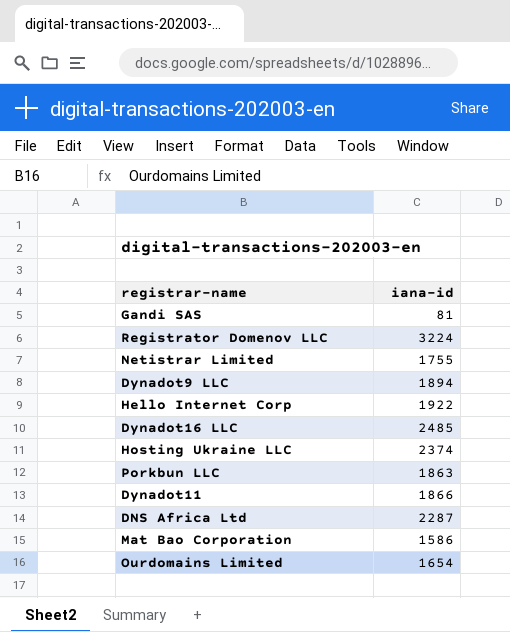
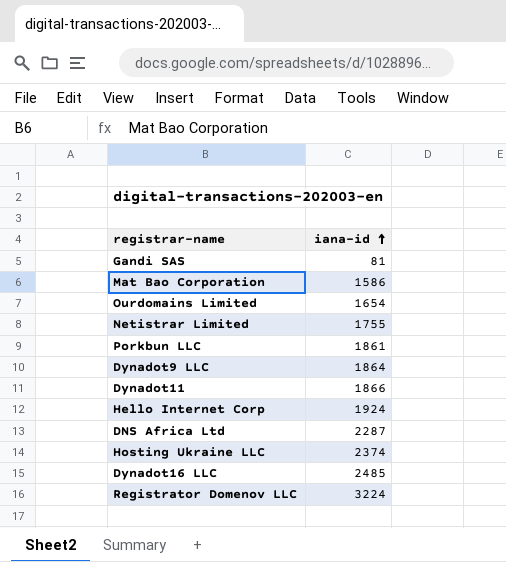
row order: none -> iana-id ascending
Porkbun LLC | iana-id: 1863 -> 1861
Dynadot9 LLC | iana-id: 1894 -> 1864
Hello Internet Corp | iana-id: 1922 -> 1924

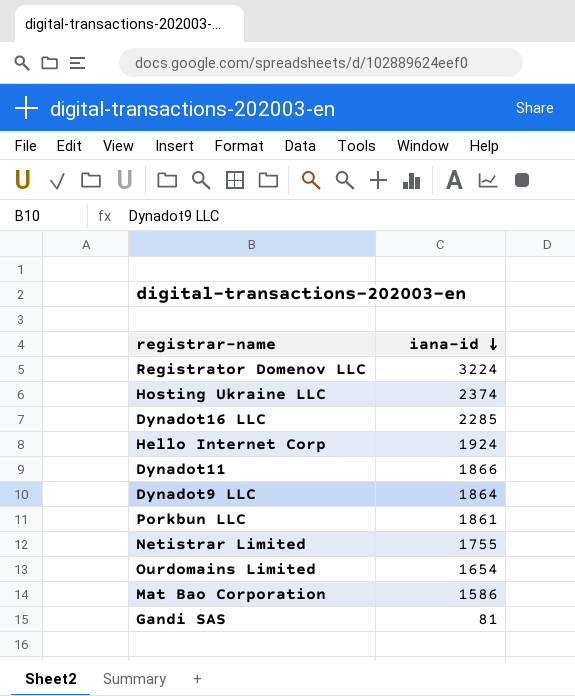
row order: iana-id ascending -> iana-id descending
row DNS Africa Ltd: 2287 -> none
Dynadot16 LLC | iana-id: 2485 -> 2285

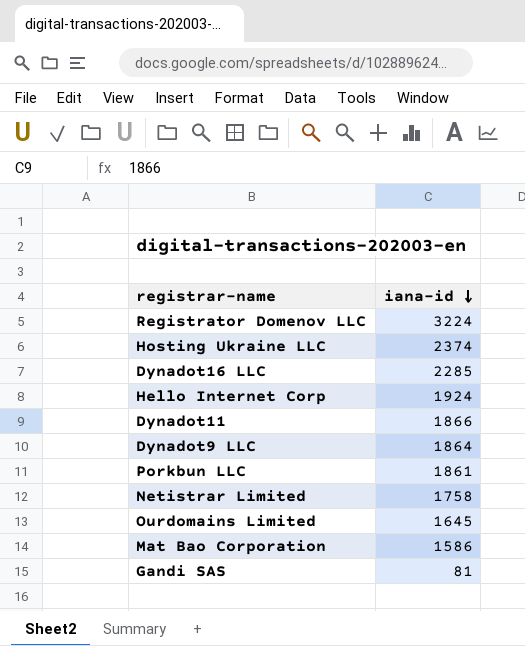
Netistrar Limited | iana-id: 1755 -> 1758
Ourdomains Limited | iana-id: 1654 -> 1645

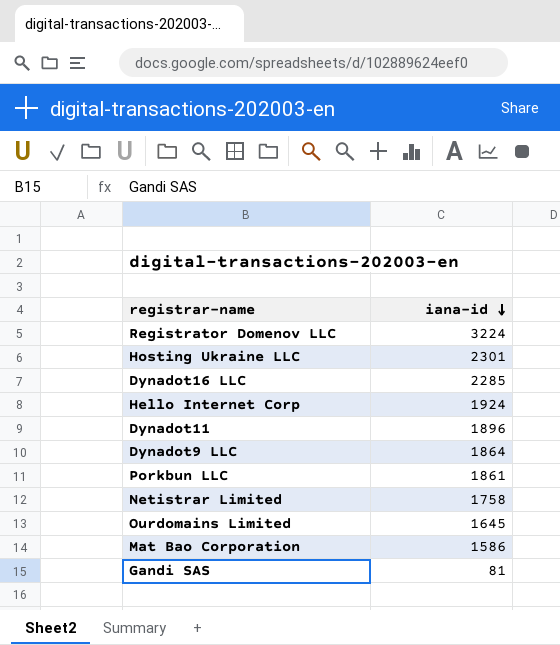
Hosting Ukraine LLC | iana-id: 2374 -> 2301
Dynadot11 | iana-id: 1866 -> 1896

